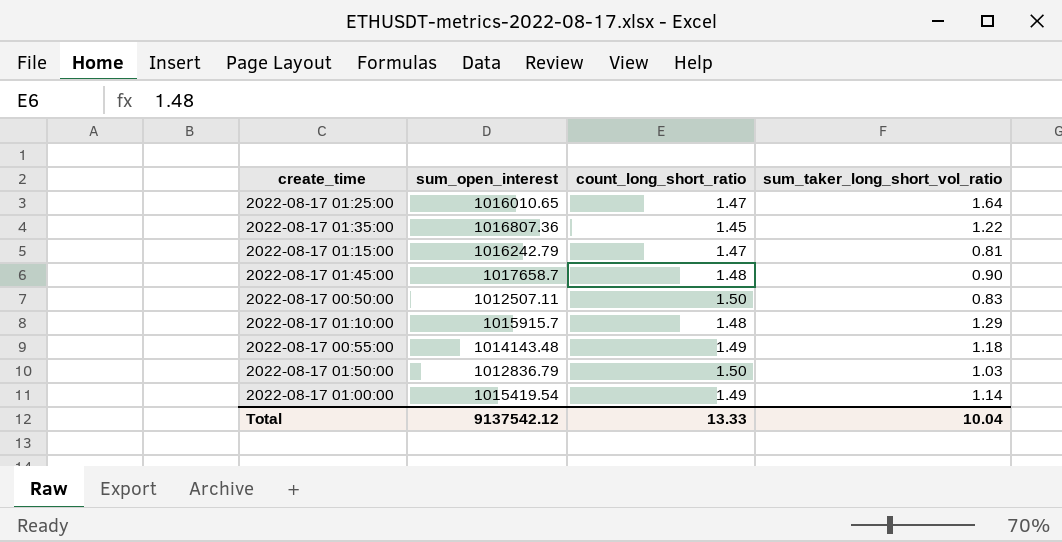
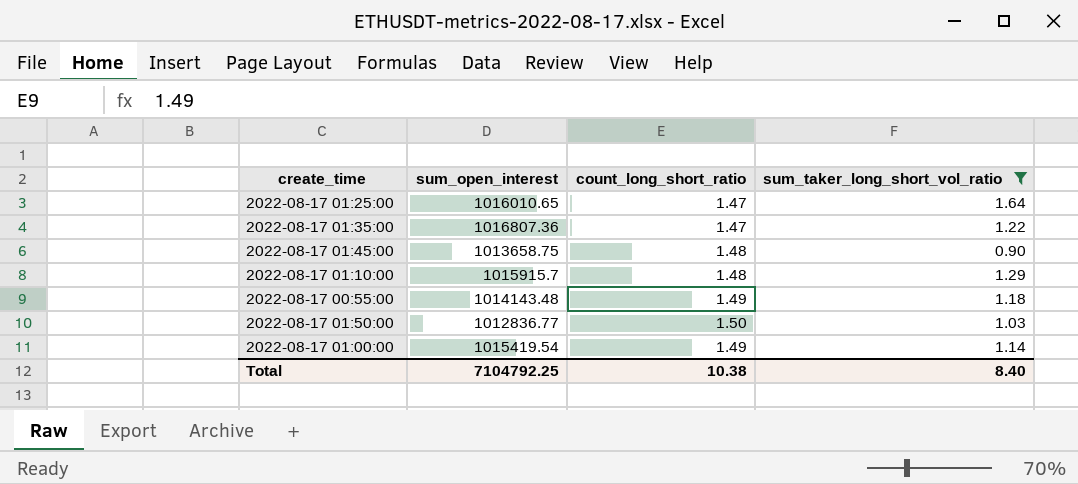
filter: none -> sum_taker_long_short_vol_ratio >= 0.90
2022-08-17 01:35:00 | count_long_short_ratio: 1.45 -> 1.47
2022-08-17 01:45:00 | sum_open_interest: 1017658.7 -> 1013658.75
2022-08-17 01:50:00 | sum_open_interest: 1012836.79 -> 1012836.77
Total | sum_open_interest: 9137542.12 -> 7104792.25
Total | count_long_short_ratio: 13.33 -> 10.38
Total | sum_taker_long_short_vol_ratio: 10.04 -> 8.40

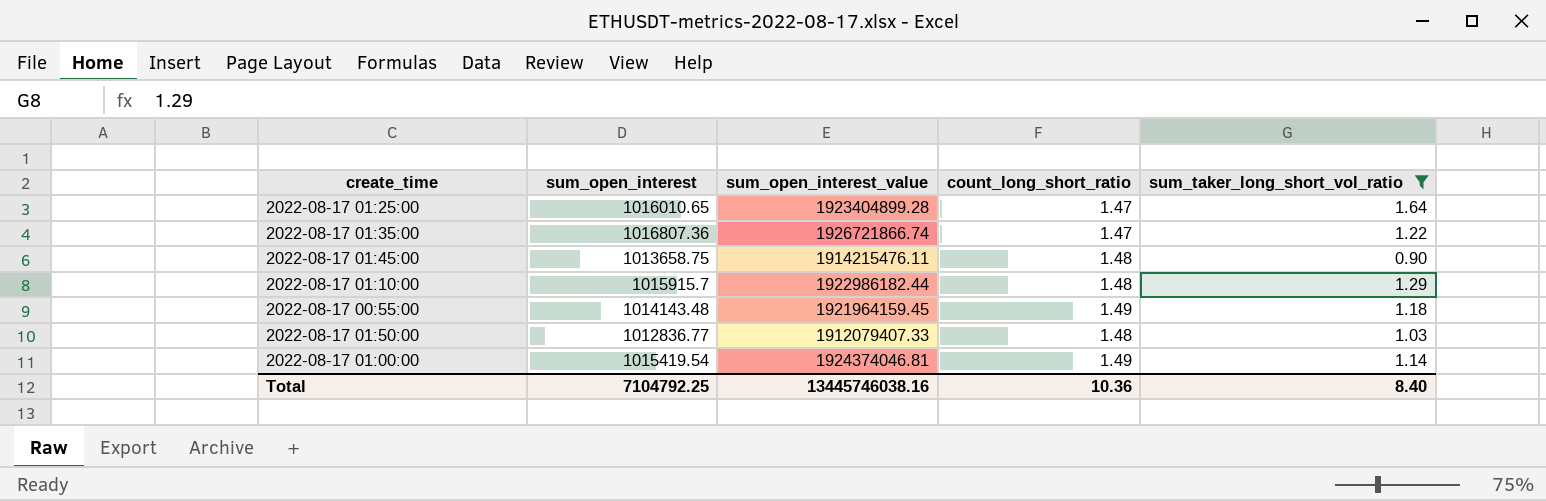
column sum_open_interest_value | position: none -> 3
2022-08-17 01:50:00 | count_long_short_ratio: 1.50 -> 1.48
Total | count_long_short_ratio: 10.38 -> 10.36

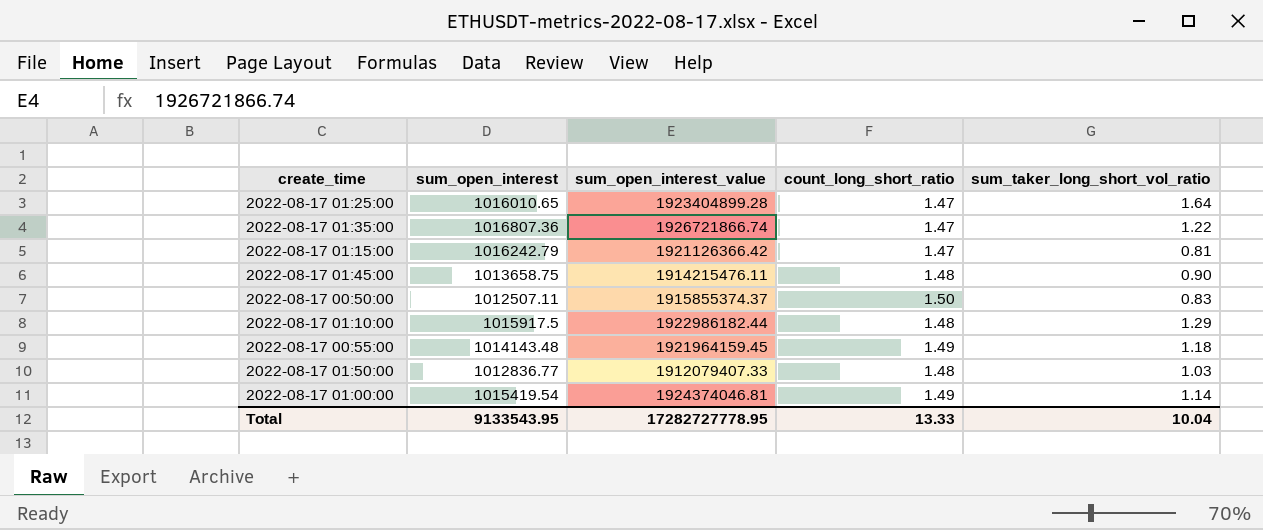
filter: sum_taker_long_short_vol_ratio >= 0.90 -> none
2022-08-17 01:10:00 | sum_open_interest: 1015915.7 -> 1015917.5
Total | sum_open_interest: 7104792.25 -> 9133543.95
Total | sum_open_interest_value: 13445746038.16 -> 17282727778.95
Total | count_long_short_ratio: 10.36 -> 13.33
Total | sum_taker_long_short_vol_ratio: 8.40 -> 10.04

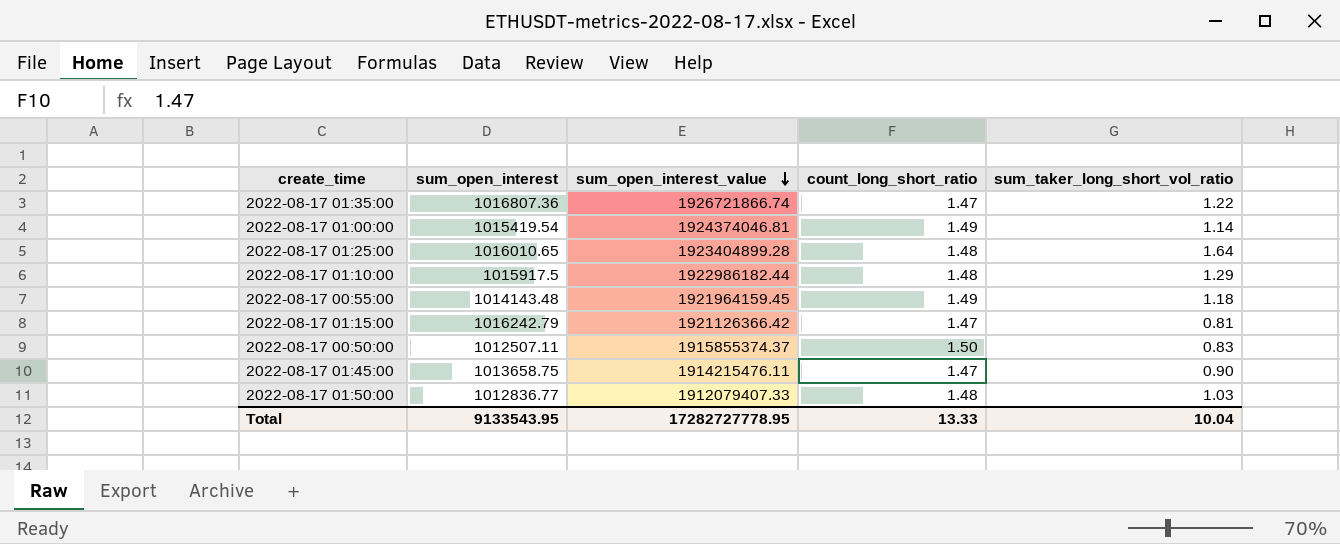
row order: none -> sum_open_interest_value descending
2022-08-17 01:25:00 | count_long_short_ratio: 1.47 -> 1.48
2022-08-17 01:45:00 | count_long_short_ratio: 1.48 -> 1.47

